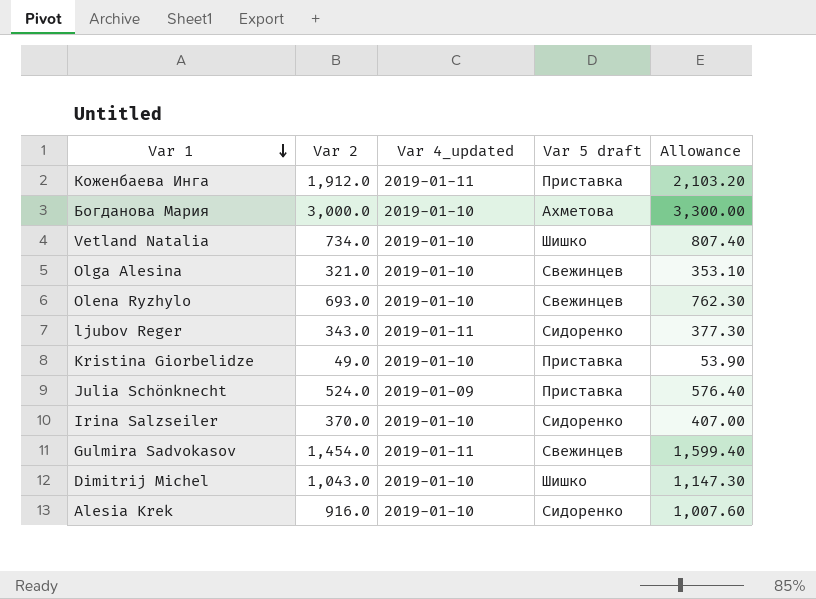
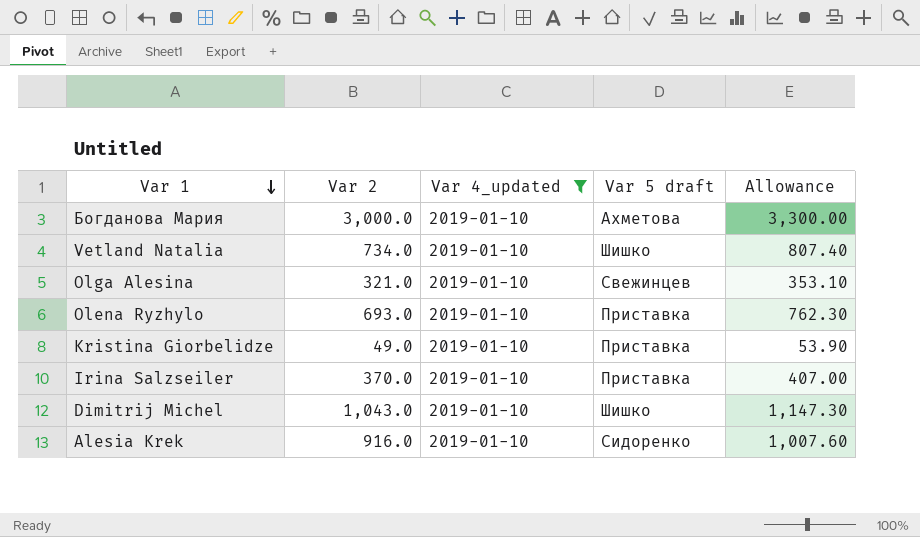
filter: none -> Var 4_updated = 2019-01-10
Olena Ryzhylo | Var 5 draft: Свежинцев -> Приставка
Irina Salzseiler | Var 5 draft: Сидоренко -> Приставка

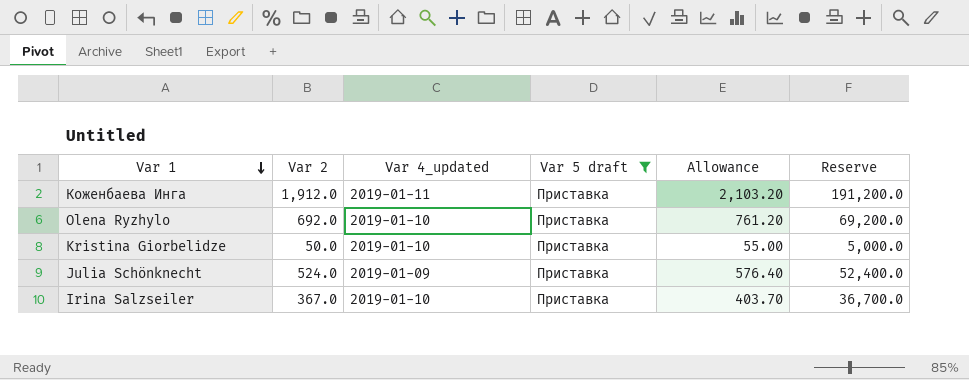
filter: Var 4_updated = 2019-01-10 -> Var 5 draft = Приставка
column Reserve | formula: none -> [Var 2] * 100
Olena Ryzhylo | Var 2: 693.0 -> 692.0
Olena Ryzhylo | Allowance: 762.30 -> 761.20
Kristina Giorbelidze | Var 2: 49.0 -> 50.0
Kristina Giorbelidze | Allowance: 53.90 -> 55.00
Irina Salzseiler | Var 2: 370.0 -> 367.0
Irina Salzseiler | Allowance: 407.00 -> 403.70

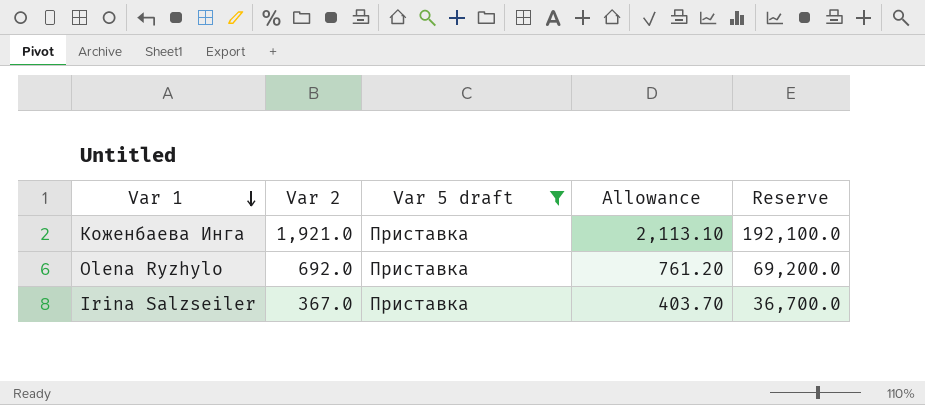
column Var 4_updated | position: 3 -> none
row Kristina Giorbelidze: 50.0 | 2019-01-10 | Приставка | 55.00 | 5,000.0 -> none
row Julia Schönknecht: 524.0 | 2019-01-09 | Приставка | 576.40 | 52,400.0 -> none
Коженбаева Инга | Var 2: 1,912.0 -> 1,921.0
Коженбаева Инга | Allowance: 2,103.20 -> 2,113.10
Коженбаева Инга | Reserve: 191,200.0 -> 192,100.0

